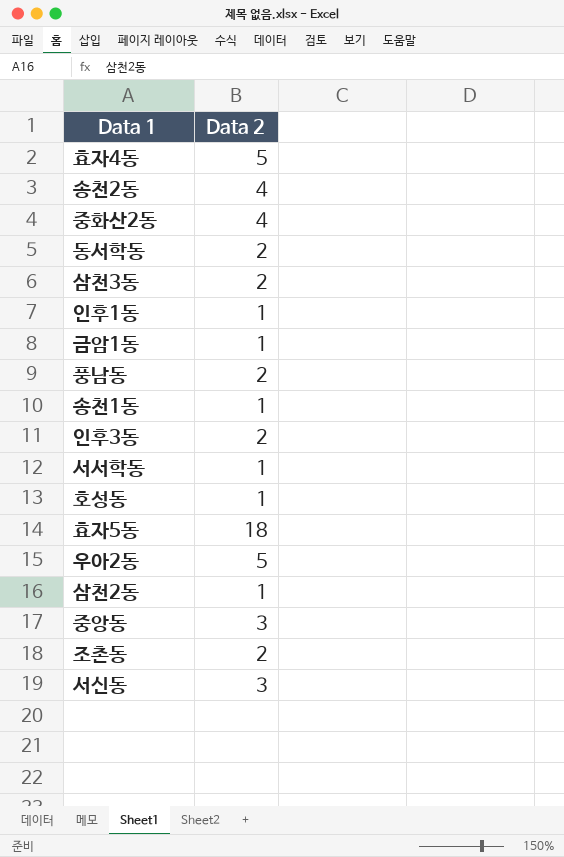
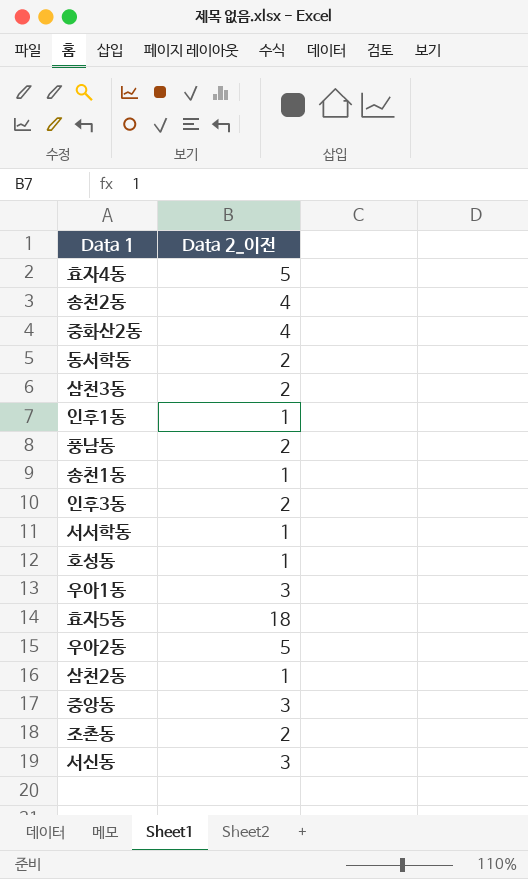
column name: Data 2 -> Data 2_이전
row 금암1동: 1 -> none
row 우아1동: none -> 3

